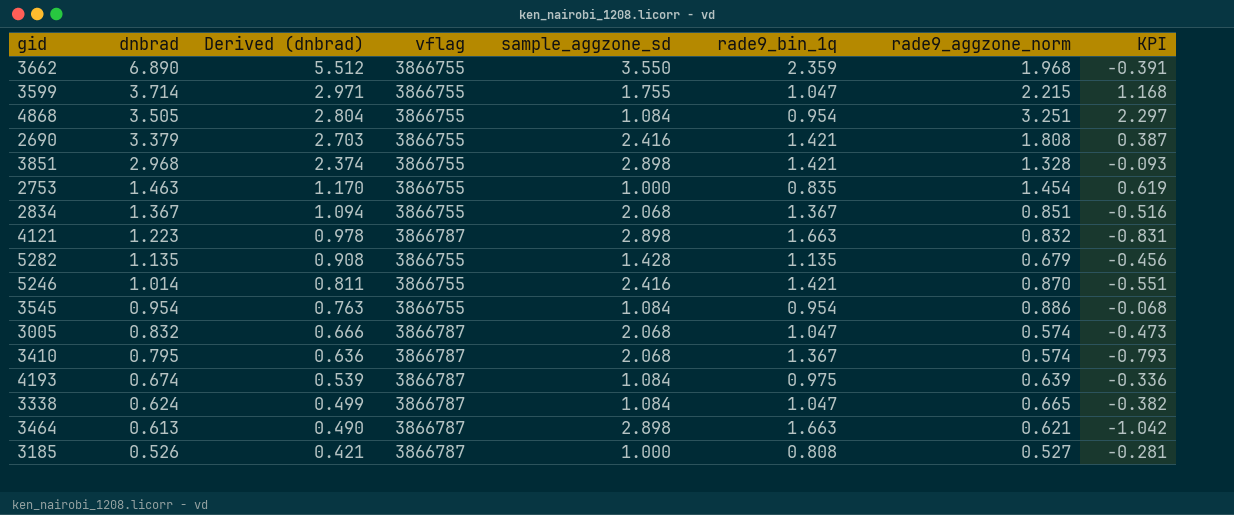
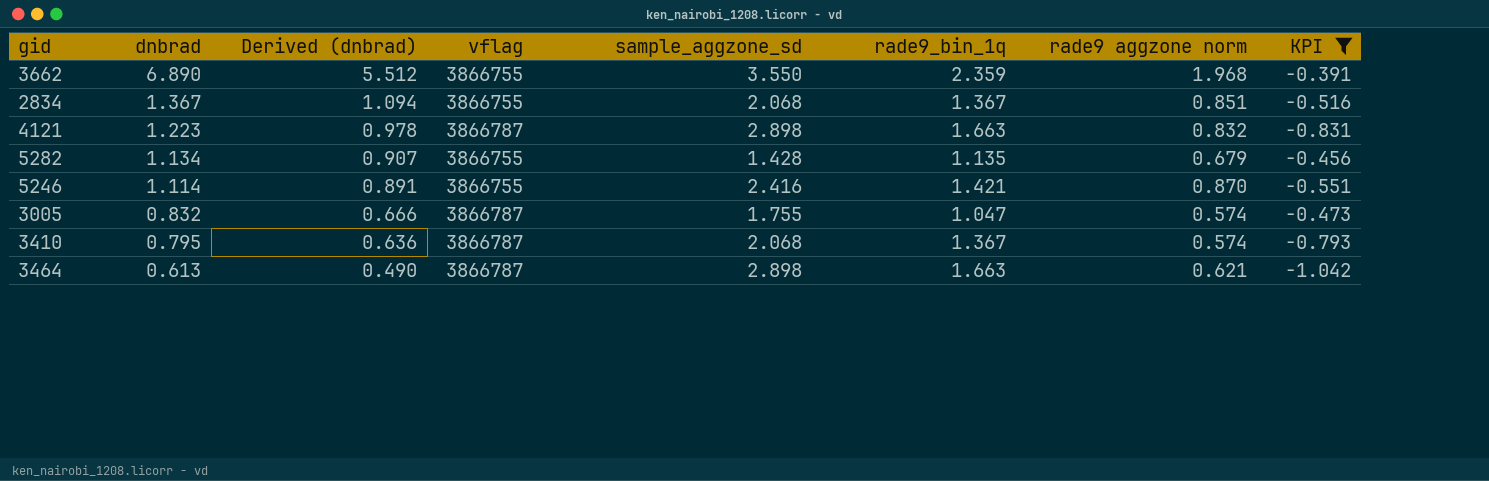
filter: none -> KPI <= -0.391
column name: rade9_aggzone_norm -> rade9 aggzone norm
5282 | dnbrad: 1.135 -> 1.134
5282 | Derived (dnbrad): 0.908 -> 0.907
5246 | dnbrad: 1.014 -> 1.114
5246 | Derived (dnbrad): 0.811 -> 0.891
3005 | sample_aggzone_sd: 2.068 -> 1.755

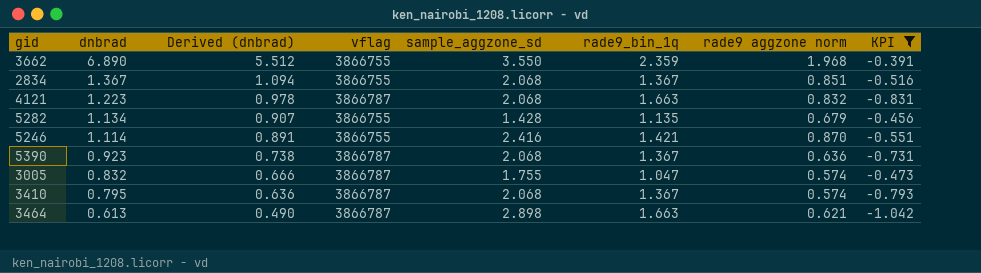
4121 | sample_aggzone_sd: 2.898 -> 2.068
row 5390: none -> 0.923 | 0.738 | 3866787 | 2.068 | 1.367 | 0.636 | -0.731

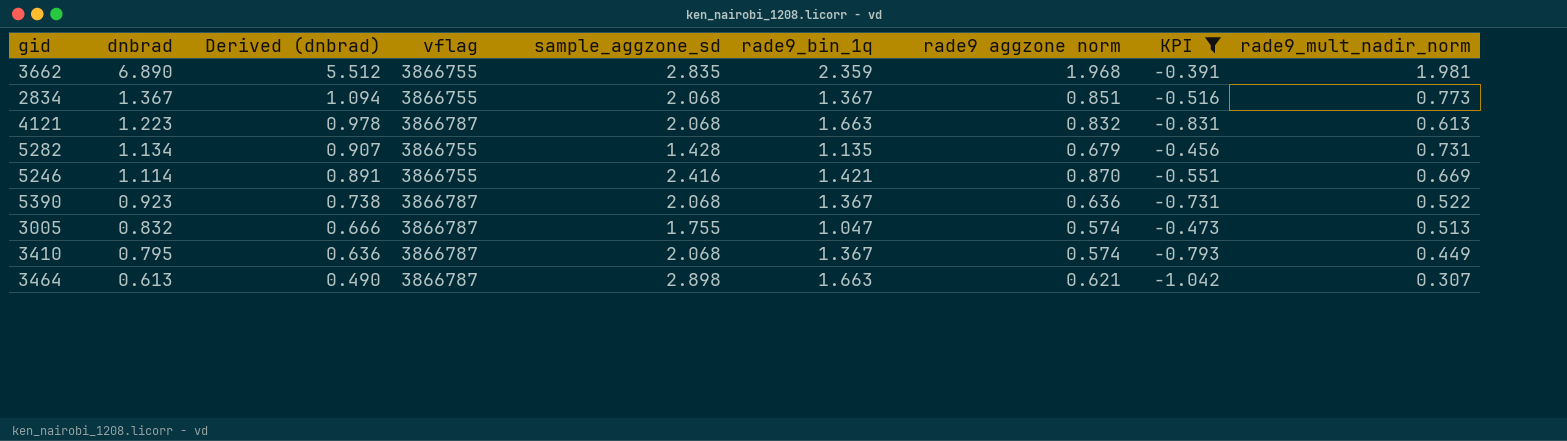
column rade9_mult_nadir_norm | position: none -> 9
3662 | sample_aggzone_sd: 3.550 -> 2.835

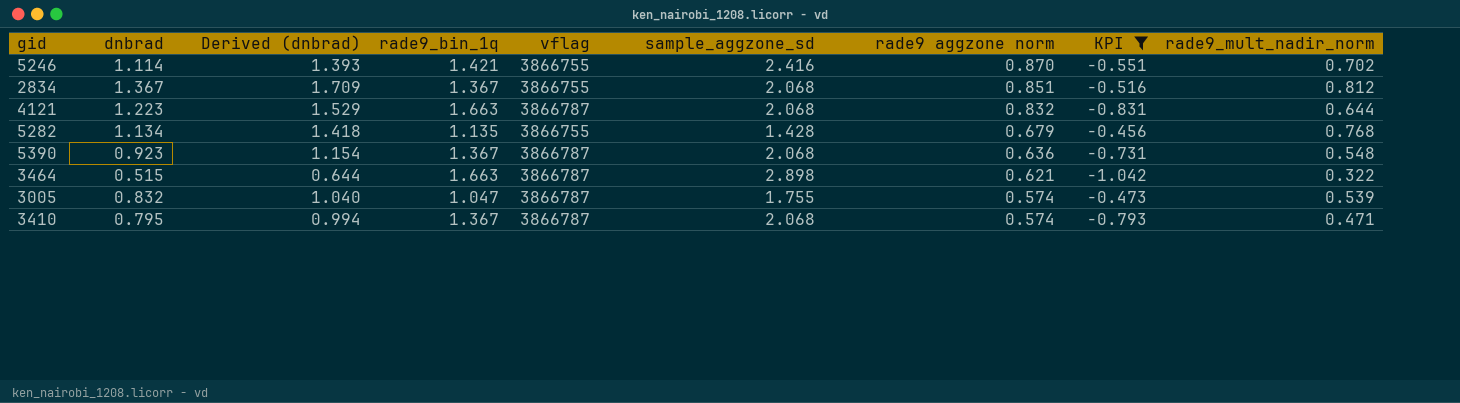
row order: dnbrad descending -> rade9 aggzone norm descending
column Derived (dnbrad) | formula: [dnbrad] * 0.8 -> [dnbrad] * 1.25
column rade9_bin_1q | position: 6 -> 4
row 3662: 6.890 | 5.512 | 3866755 | 2.835 | 2.359 | 1.968 | -0.391 | 1.981 -> none
5246 | rade9_mult_nadir_norm: 0.669 -> 0.702
2834 | rade9_mult_nadir_norm: 0.773 -> 0.812
4121 | rade9_mult_nadir_norm: 0.613 -> 0.644
5282 | rade9_mult_nadir_norm: 0.731 -> 0.768
5390 | rade9_mult_nadir_norm: 0.522 -> 0.548
3464 | dnbrad: 0.613 -> 0.515
3464 | rade9_mult_nadir_norm: 0.307 -> 0.322
3005 | rade9_mult_nadir_norm: 0.513 -> 0.539
3410 | rade9_mult_nadir_norm: 0.449 -> 0.471

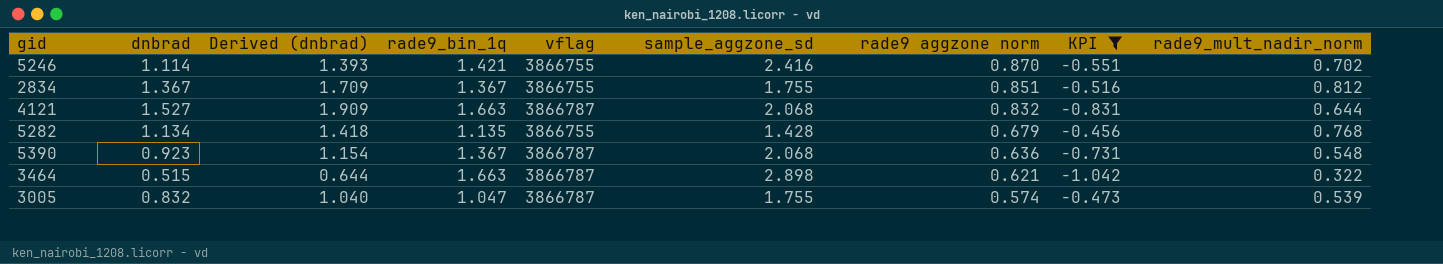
row 3410: 0.795 | 0.994 | 1.367 | 3866787 | 2.068 | 0.574 | -0.793 | 0.471 -> none
2834 | sample_aggzone_sd: 2.068 -> 1.755
4121 | dnbrad: 1.223 -> 1.527
4121 | Derived (dnbrad): 1.529 -> 1.909

